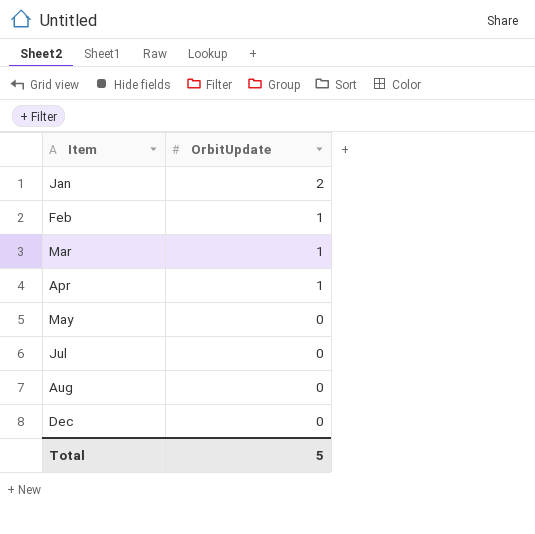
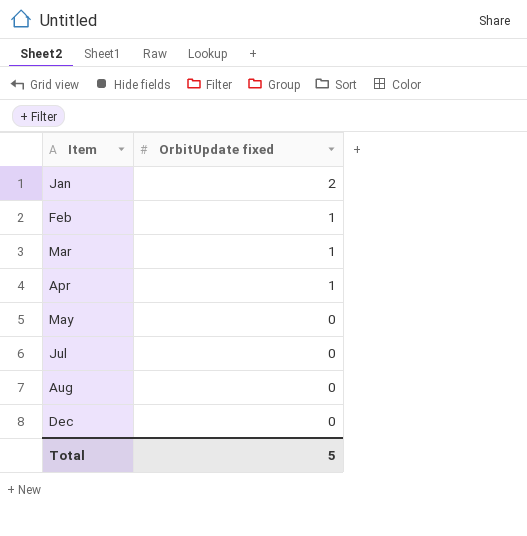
column name: OrbitUpdate -> OrbitUpdate fixed

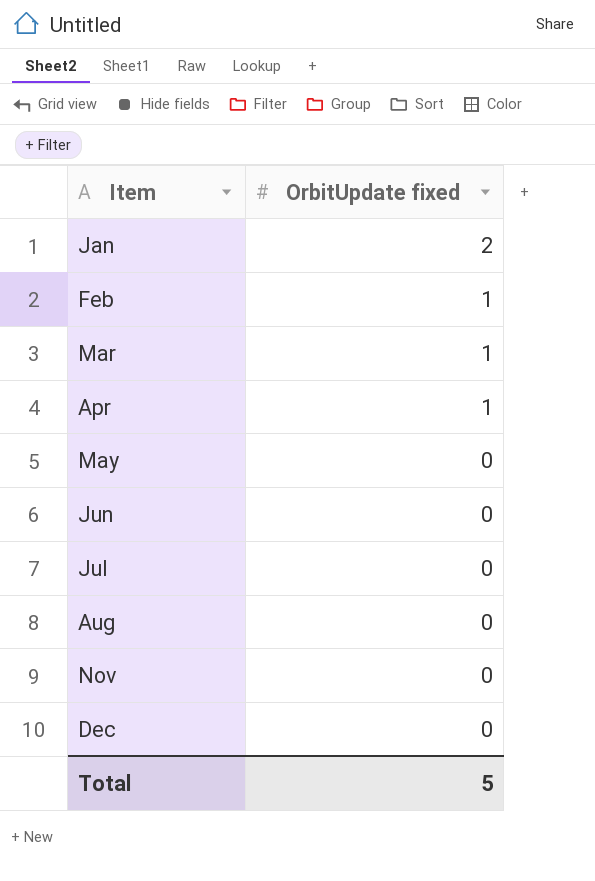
row Jun: none -> 0
row Nov: none -> 0

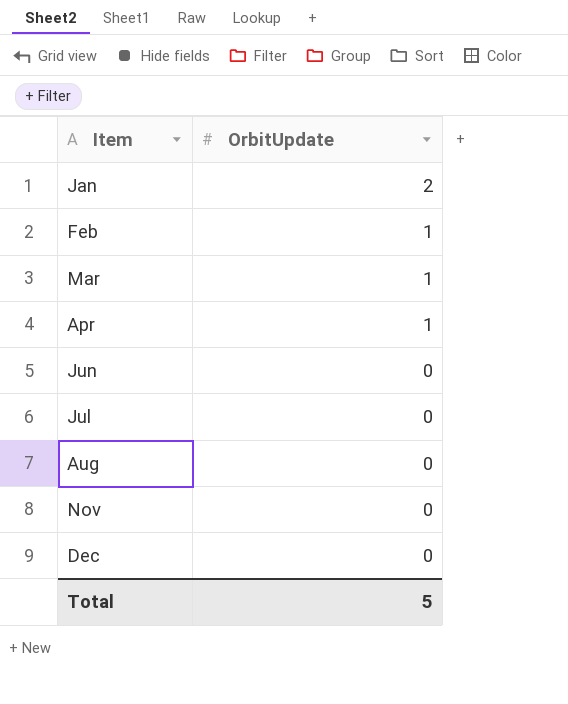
column name: OrbitUpdate fixed -> OrbitUpdate
row May: 0 -> none

